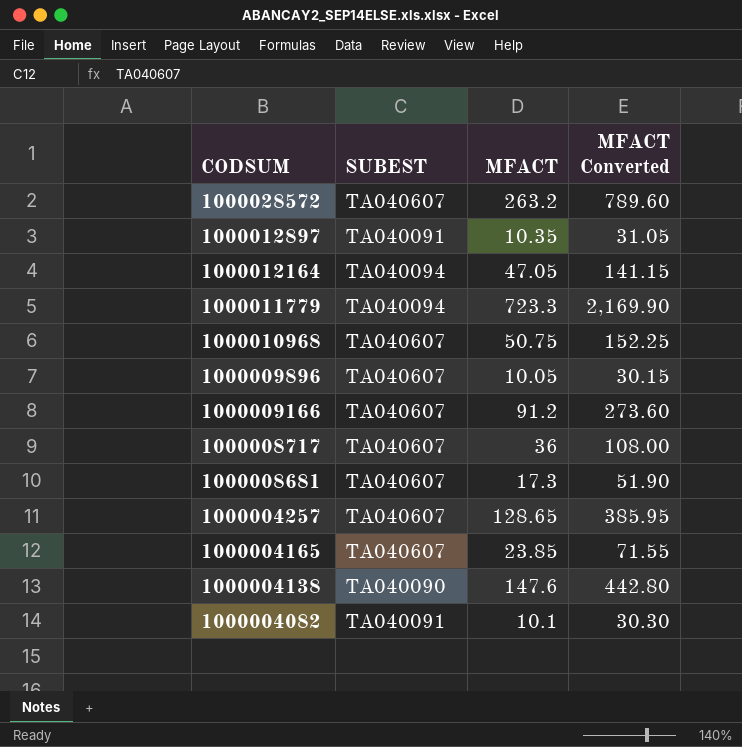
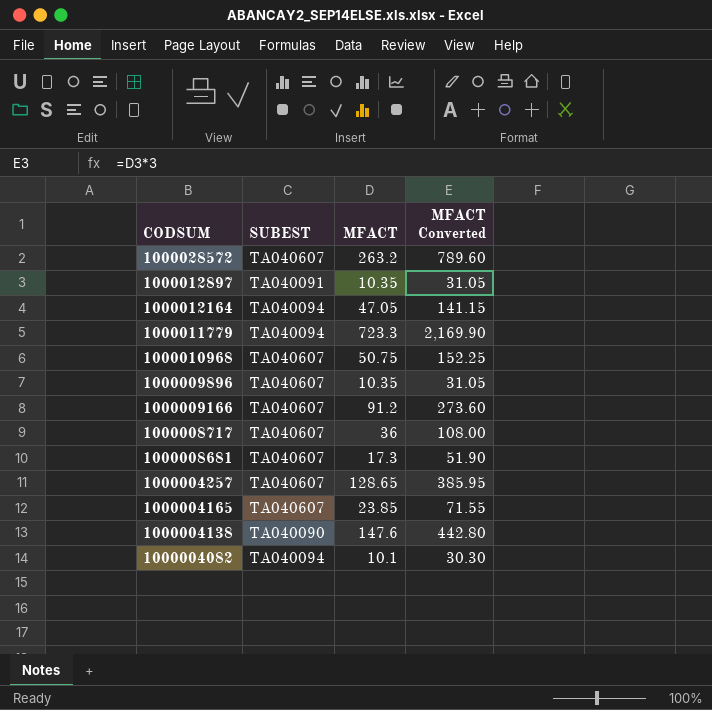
1000009896 | MFACT: 10.05 -> 10.35
1000009896 | MFACT Converted: 30.15 -> 31.05
1000004082 | SUBEST: TA040091 -> TA040094

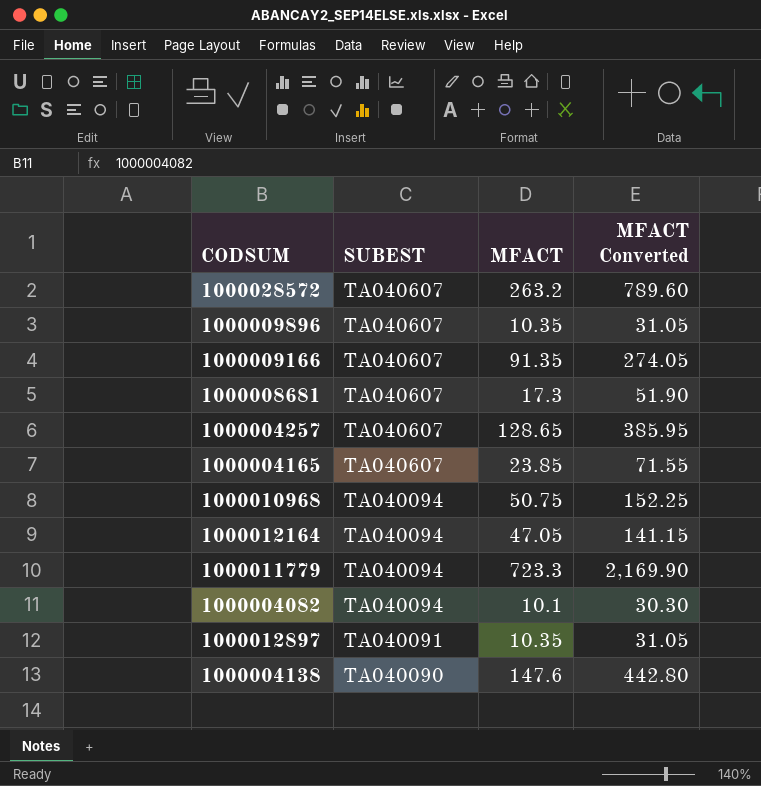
row order: CODSUM descending -> SUBEST descending
row 1000008717: TA040607 | 36 | 108.00 -> none
1000009166 | MFACT: 91.2 -> 91.35
1000009166 | MFACT Converted: 273.60 -> 274.05
1000010968 | SUBEST: TA040607 -> TA040094

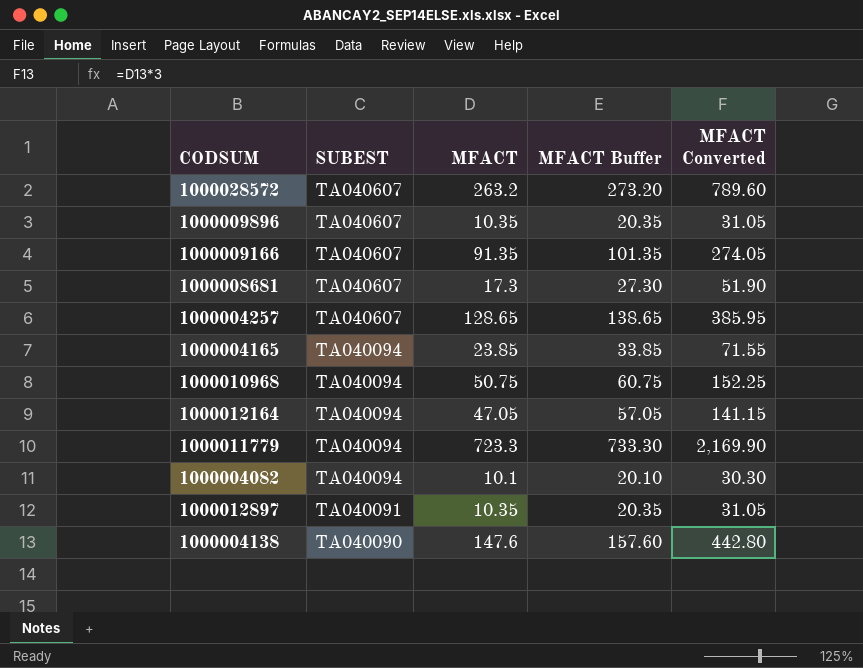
column MFACT Buffer | formula: none -> [MFACT] + 10
1000004165 | SUBEST: TA040607 -> TA040094

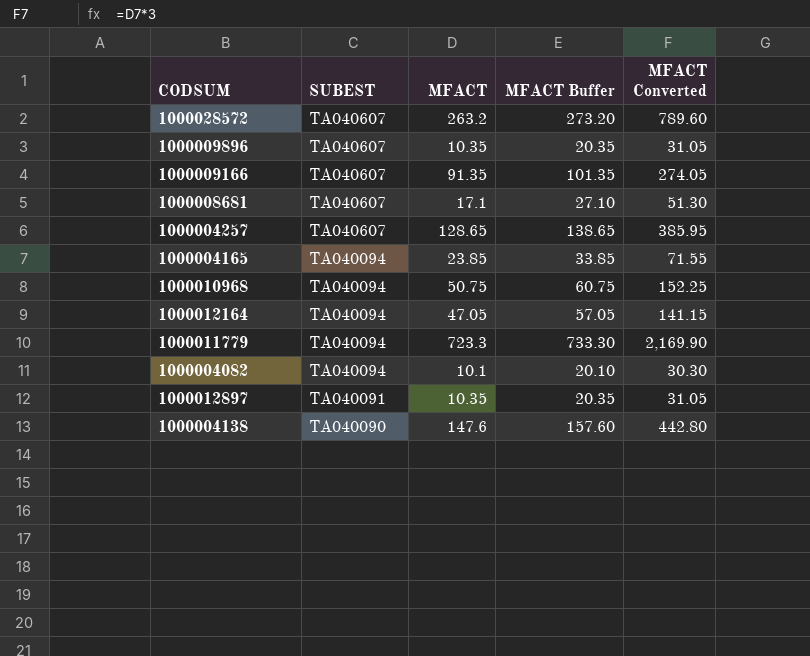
1000008681 | MFACT: 17.3 -> 17.1
1000008681 | MFACT Buffer: 27.30 -> 27.10
1000008681 | MFACT Converted: 51.90 -> 51.30

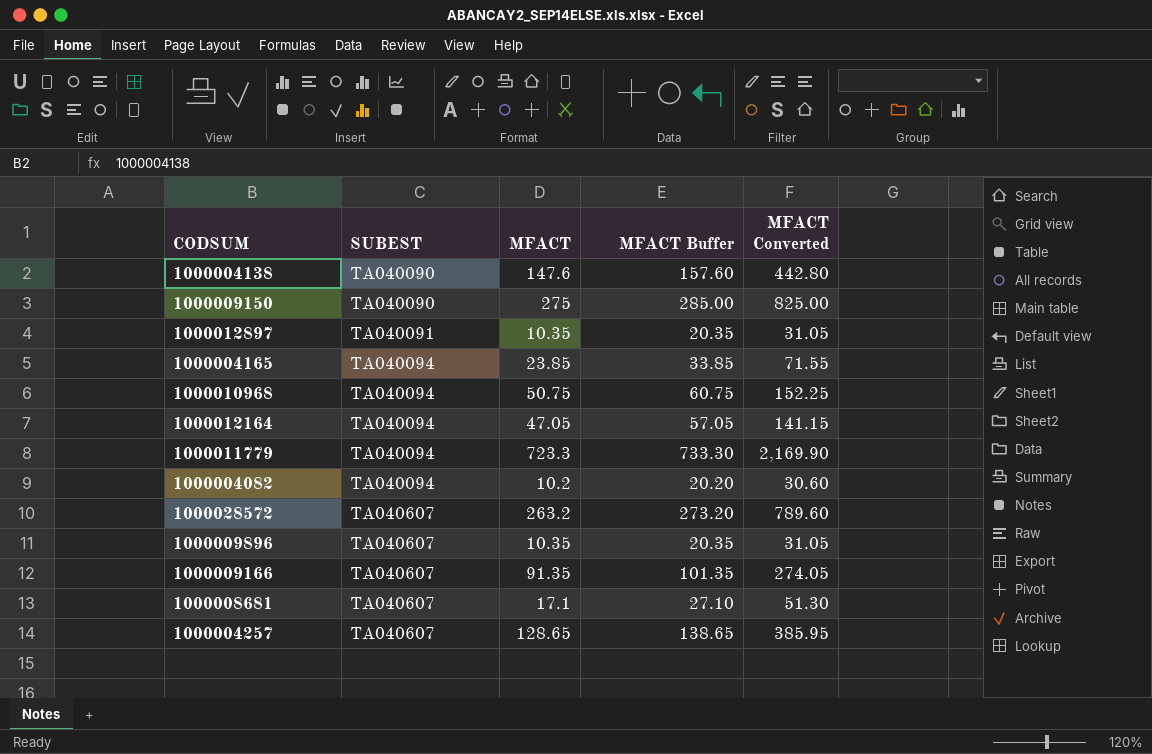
row order: SUBEST descending -> SUBEST ascending
row 1000009150: none -> TA040090 | 275 | 285.00 | 825.00
1000004082 | MFACT: 10.1 -> 10.2
1000004082 | MFACT Buffer: 20.10 -> 20.20
1000004082 | MFACT Converted: 30.30 -> 30.60

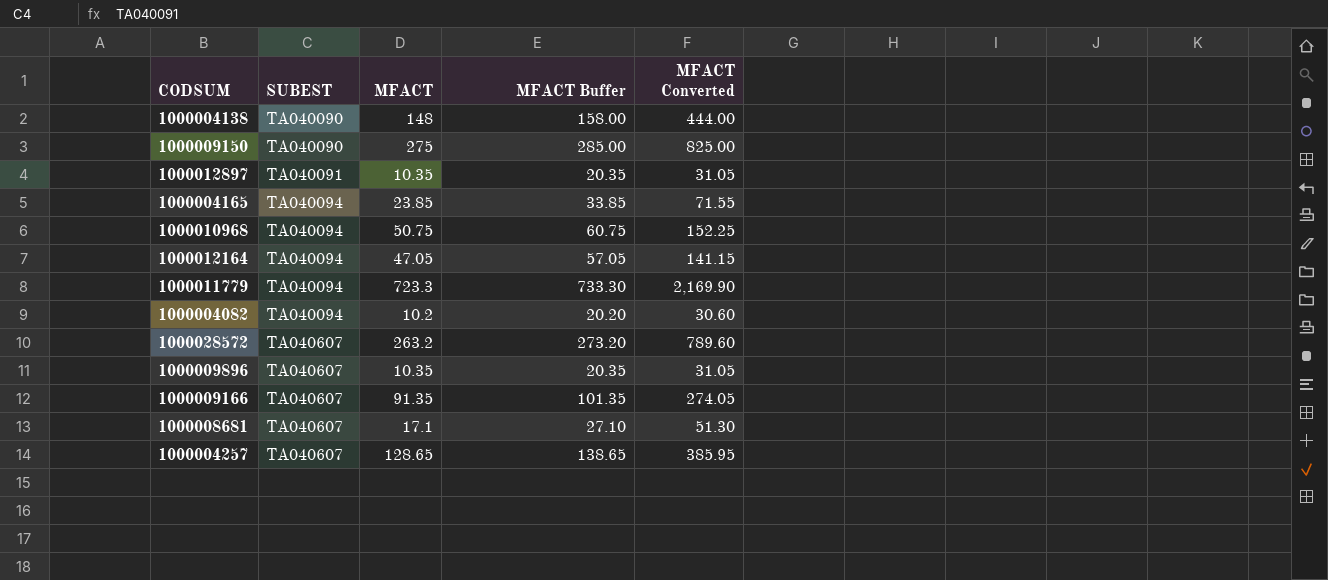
1000004138 | MFACT: 147.6 -> 148
1000004138 | MFACT Buffer: 157.60 -> 158.00
1000004138 | MFACT Converted: 442.80 -> 444.00

